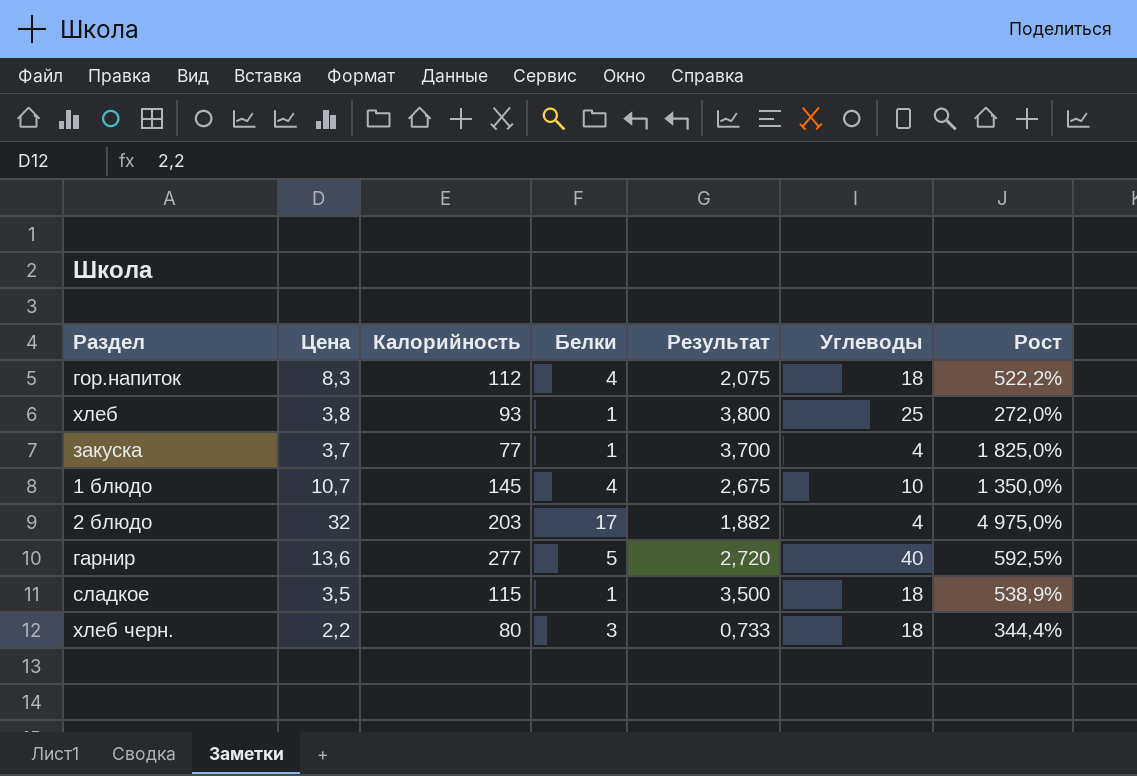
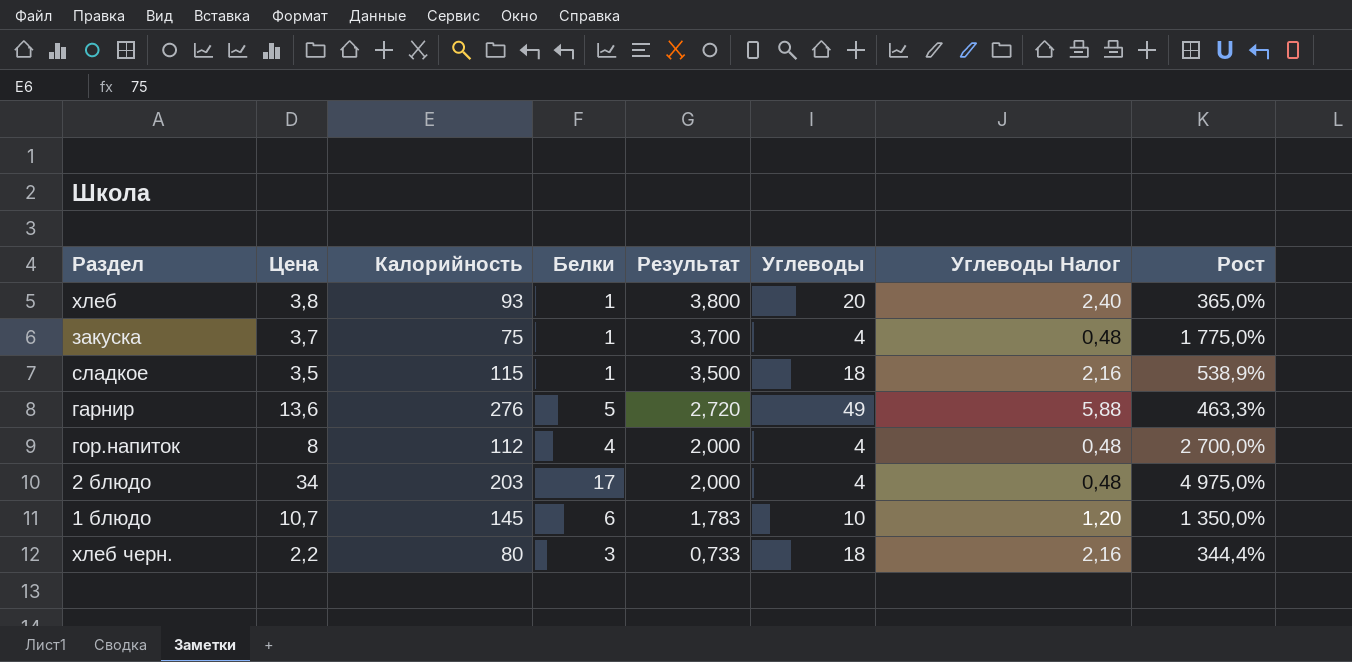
row order: none -> Результат descending
column Углеводы Налог | formula: none -> [Углеводы] * 0,12
хлеб | Углеводы: 25 -> 20
хлеб | Рост: 272,0% -> 365,0%
закуска | Калорийность: 77 -> 75
закуска | Рост: 1 825,0% -> 1 775,0%
гарнир | Калорийность: 277 -> 276
гарнир | Углеводы: 40 -> 49
гарнир | Рост: 592,5% -> 463,3%
гор.напиток | Цена: 8,3 -> 8
гор.напиток | Результат: 2,075 -> 2,000
гор.напиток | Углеводы: 18 -> 4
гор.напиток | Рост: 522,2% -> 2 700,0%
2 блюдо | Цена: 32 -> 34
2 блюдо | Результат: 1,882 -> 2,000
1 блюдо | Белки: 4 -> 6
1 блюдо | Результат: 2,675 -> 1,783

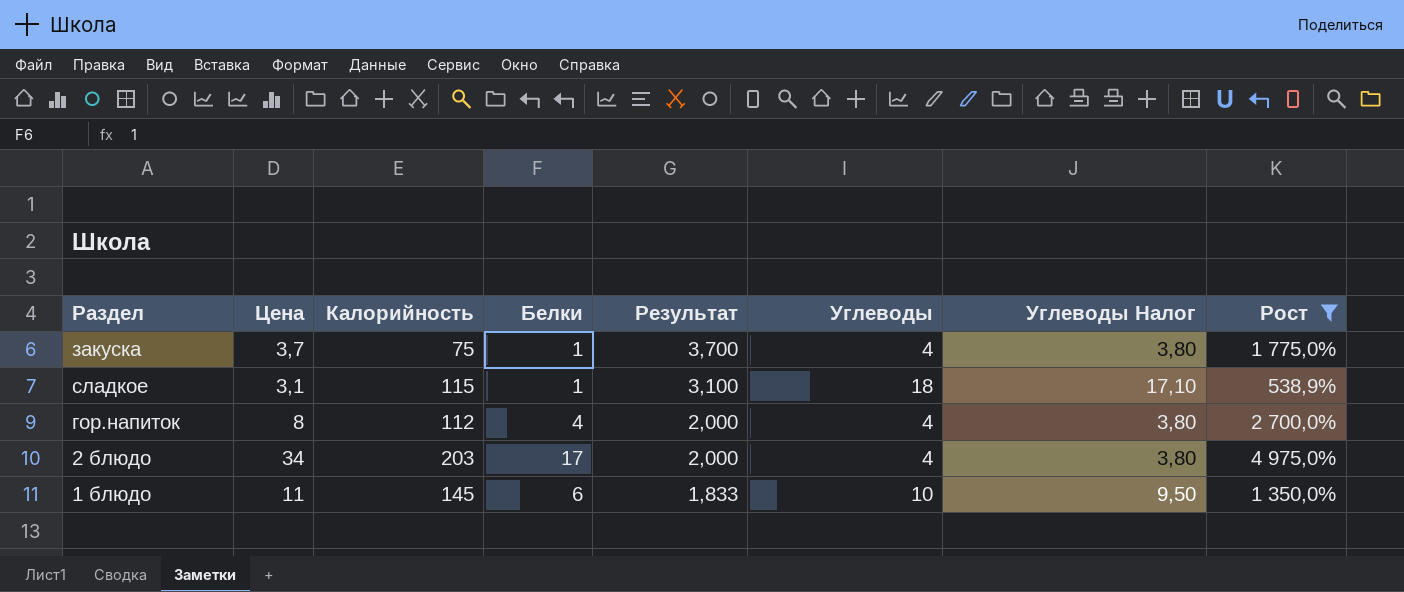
filter: none -> Рост >= 538,9%
column Углеводы Налог | formula: [Углеводы] * 0,12 -> [Углеводы] * 0,95
сладкое | Цена: 3,5 -> 3,1
сладкое | Результат: 3,500 -> 3,100
1 блюдо | Цена: 10,7 -> 11
1 блюдо | Результат: 1,783 -> 1,833

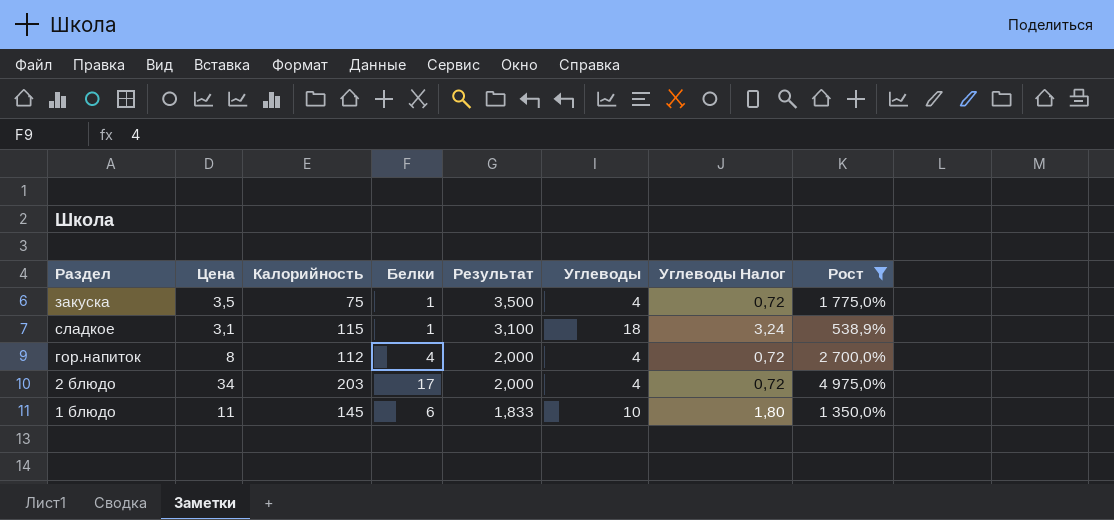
column Углеводы Налог | formula: [Углеводы] * 0,95 -> [Углеводы] * 0,18
закуска | Цена: 3,7 -> 3,5
закуска | Результат: 3,700 -> 3,500

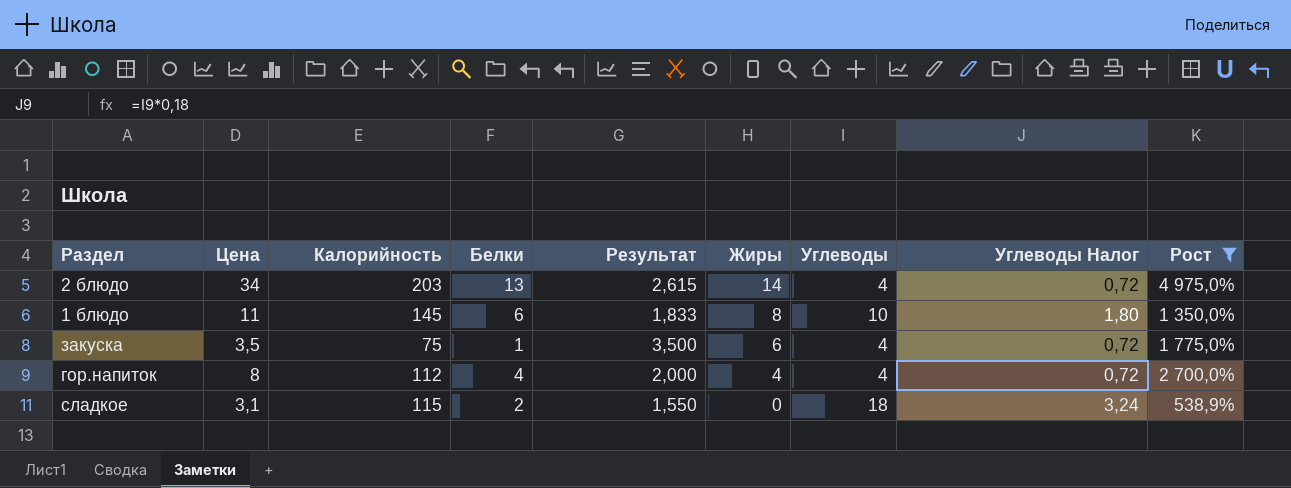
row order: Результат descending -> Жиры descending
column Жиры | position: none -> 6
2 блюдо | Белки: 17 -> 13
2 блюдо | Результат: 2,000 -> 2,615
сладкое | Белки: 1 -> 2
сладкое | Результат: 3,100 -> 1,550

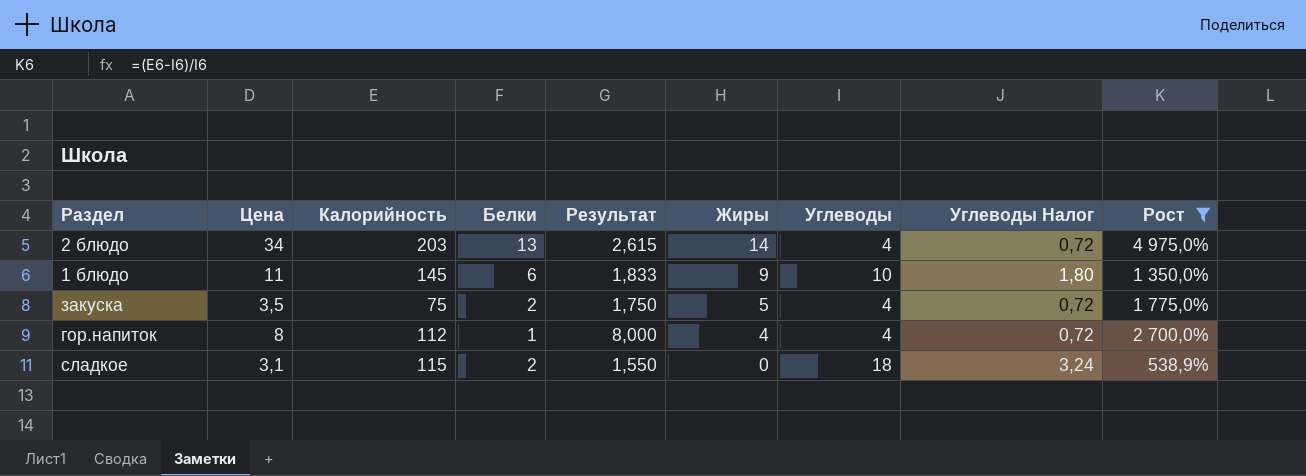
1 блюдо | Жиры: 8 -> 9
закуска | Белки: 1 -> 2
закуска | Результат: 3,500 -> 1,750
закуска | Жиры: 6 -> 5
гор.напиток | Белки: 4 -> 1
гор.напиток | Результат: 2,000 -> 8,000

